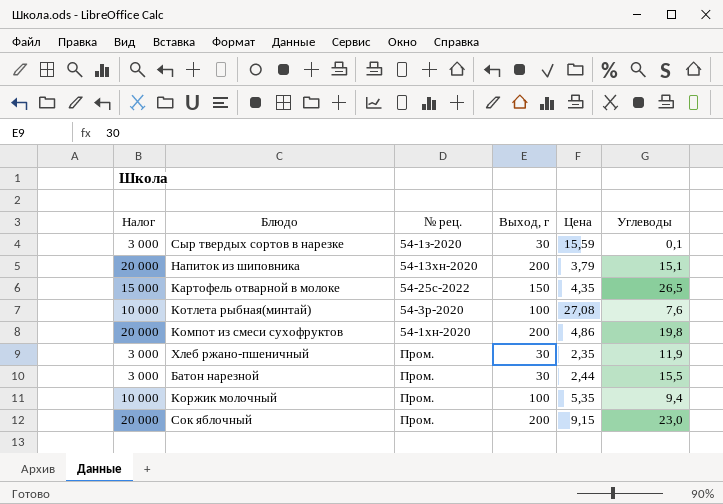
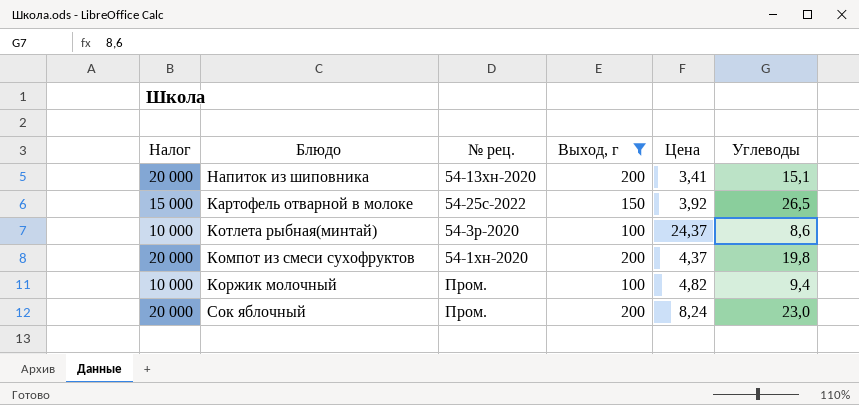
filter: none -> Выход, г != 30
Напиток из шиповника | Цена: 3,79 -> 3,41
Картофель отварной в молоке | Цена: 4,35 -> 3,92
Котлета рыбная(минтай) | Цена: 27,08 -> 24,37
Котлета рыбная(минтай) | Углеводы: 7,6 -> 8,6
Компот из смеси сухофруктов | Цена: 4,86 -> 4,37
Коржик молочный | Цена: 5,35 -> 4,82
Сок яблочный | Цена: 9,15 -> 8,24

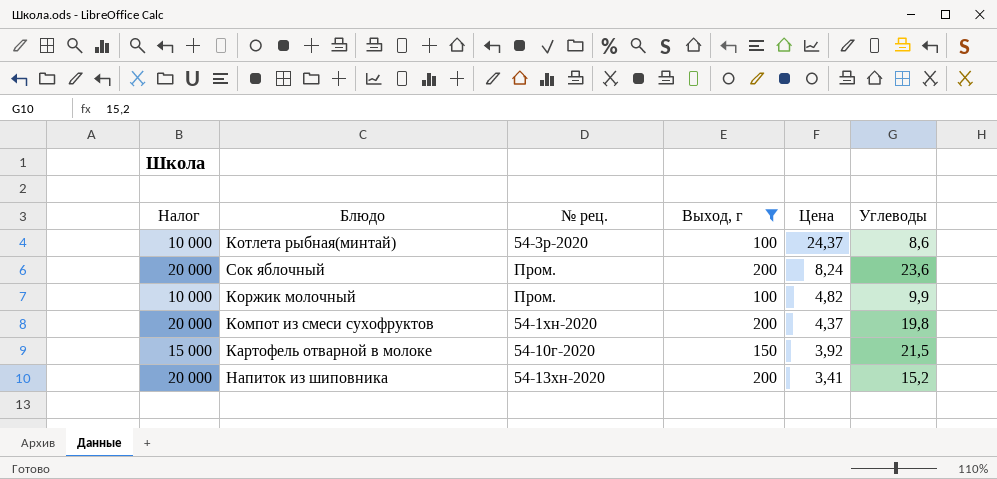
row order: none -> Цена descending
Сок яблочный | Углеводы: 23,0 -> 23,6
Коржик молочный | Углеводы: 9,4 -> 9,9
Картофель отварной в молоке | № рец.: 54-25с-2022 -> 54-10г-2020
Картофель отварной в молоке | Углеводы: 26,5 -> 21,5
Напиток из шиповника | Углеводы: 15,1 -> 15,2

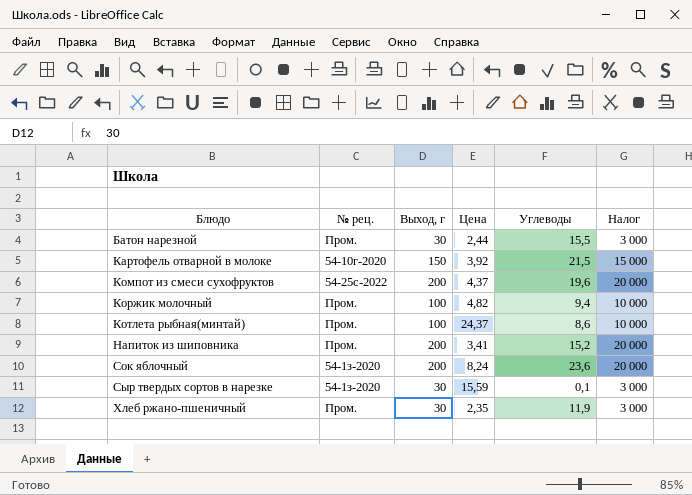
filter: Выход, г != 30 -> none
row order: Цена descending -> Блюдо ascending
column Налог | position: 1 -> 6
Компот из смеси сухофруктов | № рец.: 54-1хн-2020 -> 54-25с-2022
Компот из смеси сухофруктов | Углеводы: 19,8 -> 19,6
Коржик молочный | Углеводы: 9,9 -> 9,4
Котлета рыбная(минтай) | № рец.: 54-3р-2020 -> Пром.
Напиток из шиповника | № рец.: 54-13хн-2020 -> Пром.
Сок яблочный | № рец.: Пром. -> 54-1з-2020

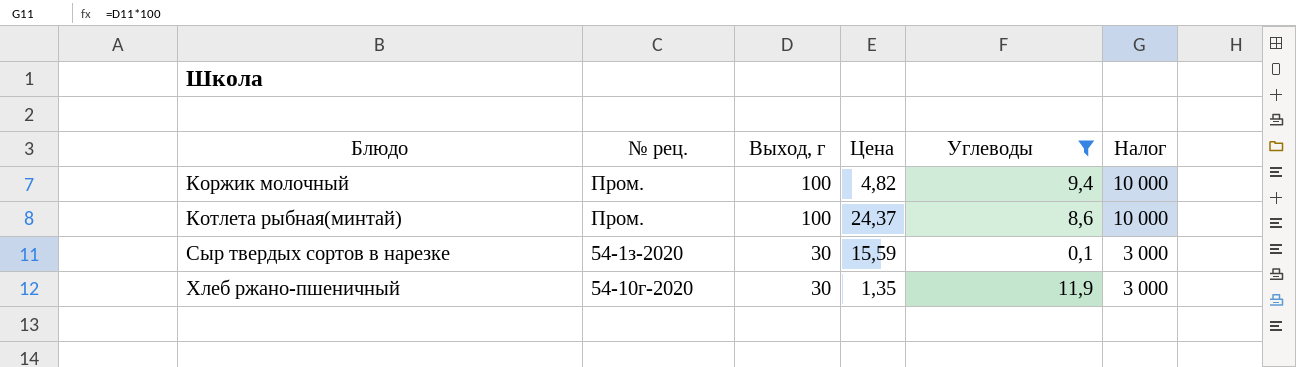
filter: none -> Углеводы <= 11,9
Хлеб ржано-пшеничный | № рец.: Пром. -> 54-10г-2020
Хлеб ржано-пшеничный | Цена: 2,35 -> 1,35

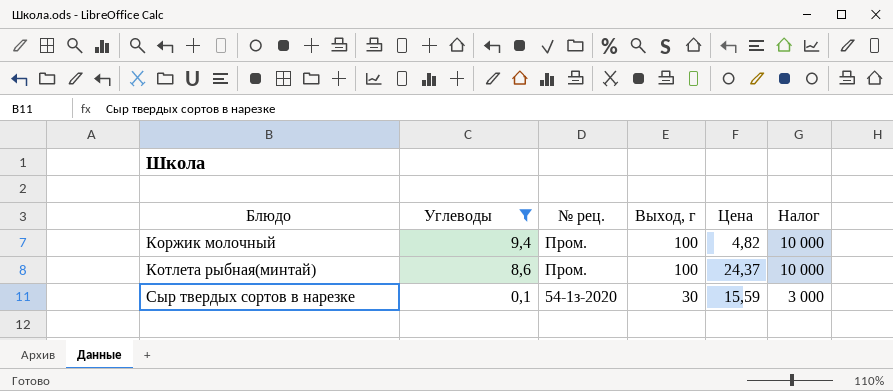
column Углеводы | position: 5 -> 2
row Хлеб ржано-пшеничный: 54-10г-2020 | 30 | 1,35 | 11,9 | 3 000 -> none

